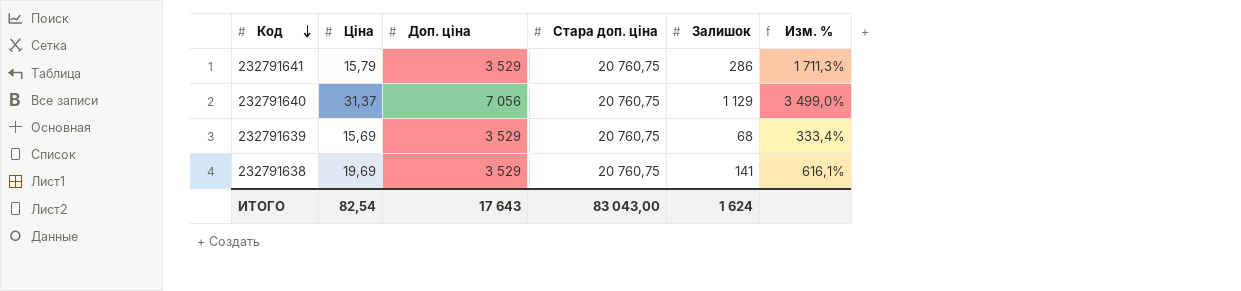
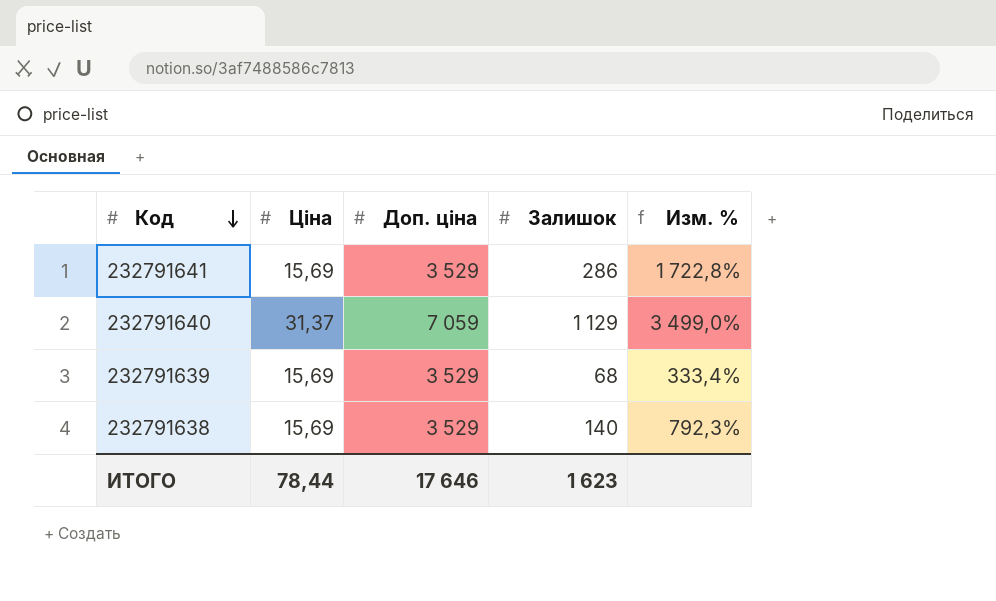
column Стара доп. ціна | position: 4 -> none
232791641 | Ціна: 15,79 -> 15,69
232791641 | Изм. %: 1 711,3% -> 1 722,8%
232791640 | Доп. ціна: 7 056 -> 7 059
232791638 | Ціна: 19,69 -> 15,69
232791638 | Залишок: 141 -> 140
232791638 | Изм. %: 616,1% -> 792,3%
ИТОГО | Ціна: 82,54 -> 78,44
ИТОГО | Доп. ціна: 17 643 -> 17 646
ИТОГО | Залишок: 1 624 -> 1 623

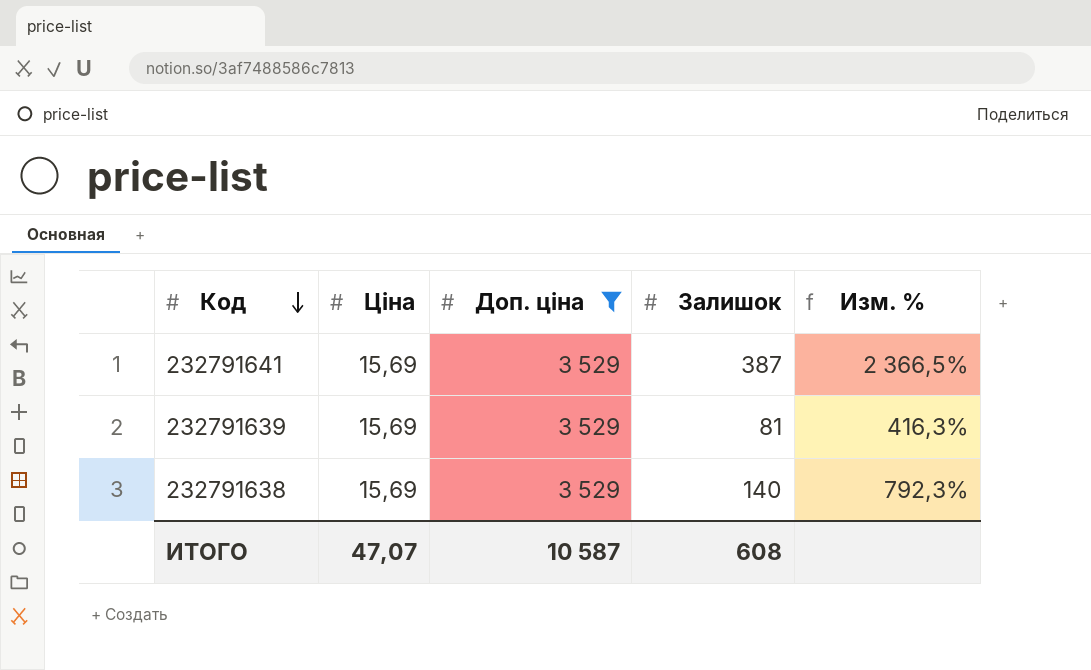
filter: none -> Доп. ціна = 3 529
232791641 | Залишок: 286 -> 387
232791641 | Изм. %: 1 722,8% -> 2 366,5%
232791639 | Залишок: 68 -> 81
232791639 | Изм. %: 333,4% -> 416,3%
ИТОГО | Ціна: 78,44 -> 47,07
ИТОГО | Доп. ціна: 17 646 -> 10 587
ИТОГО | Залишок: 1 623 -> 608

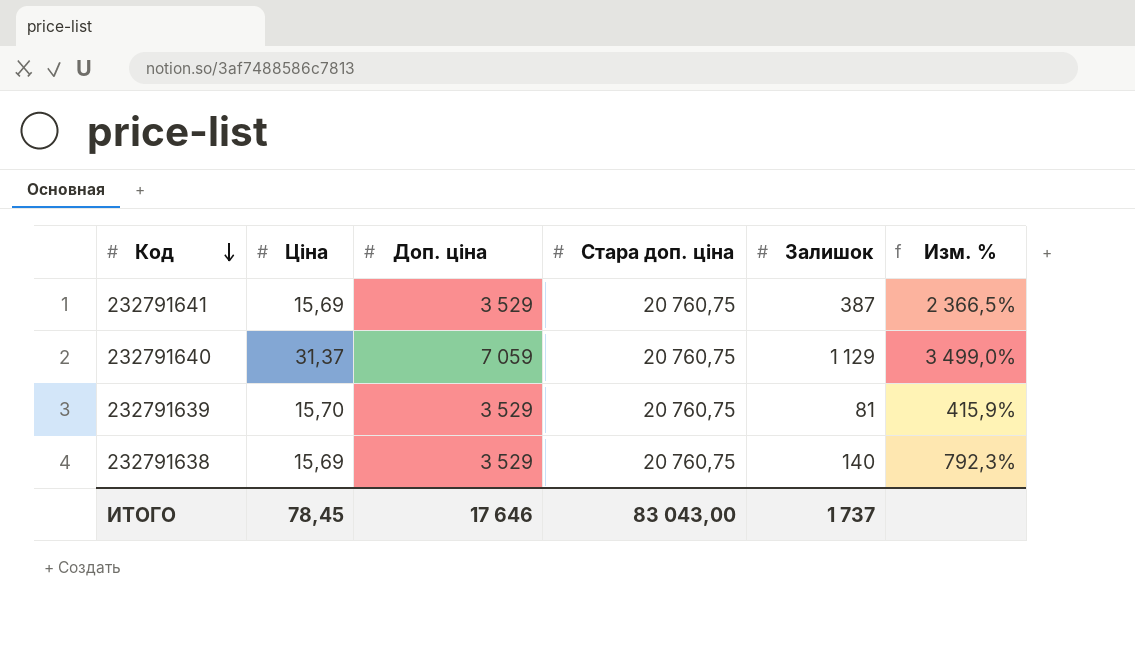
filter: Доп. ціна = 3 529 -> none
column Стара доп. ціна | position: none -> 4
232791639 | Ціна: 15,69 -> 15,70
232791639 | Изм. %: 416,3% -> 415,9%
ИТОГО | Ціна: 47,07 -> 78,45
ИТОГО | Доп. ціна: 10 587 -> 17 646
ИТОГО | Залишок: 608 -> 1 737

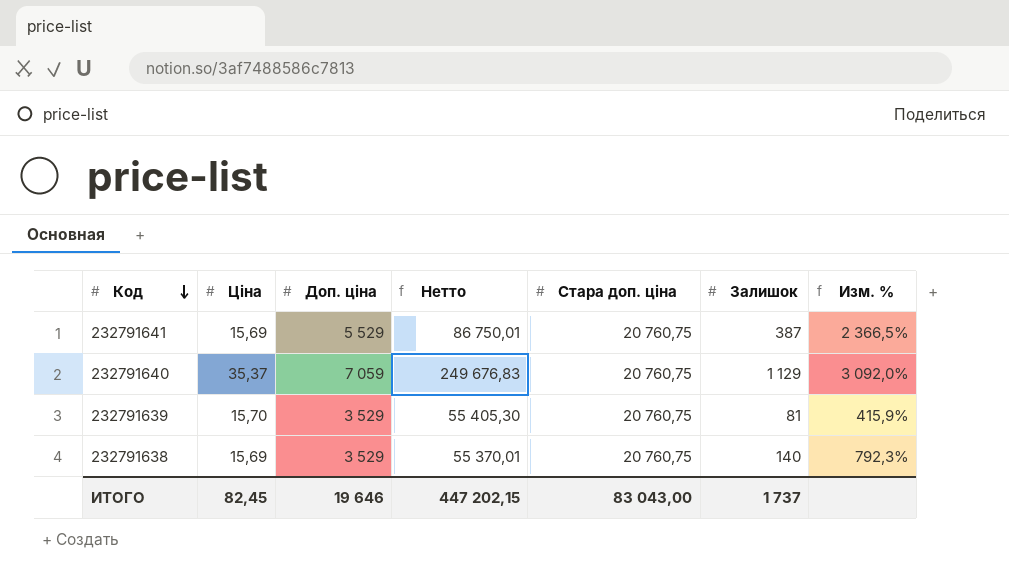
column Нетто | formula: none -> [Ціна] * [Доп. ціна]
232791641 | Доп. ціна: 3 529 -> 5 529
232791640 | Ціна: 31,37 -> 35,37
232791640 | Изм. %: 3 499,0% -> 3 092,0%
ИТОГО | Ціна: 78,45 -> 82,45
ИТОГО | Доп. ціна: 17 646 -> 19 646

